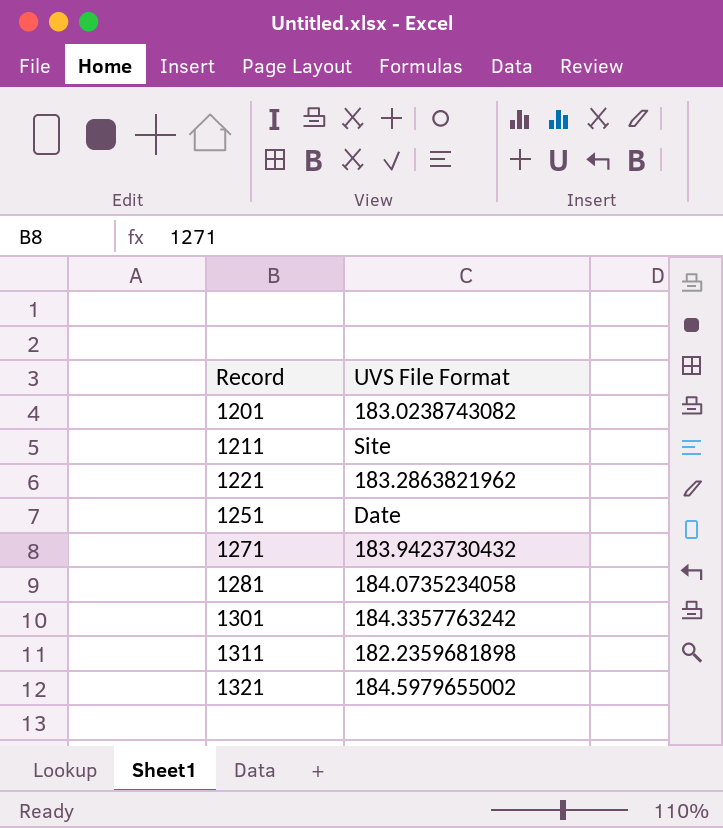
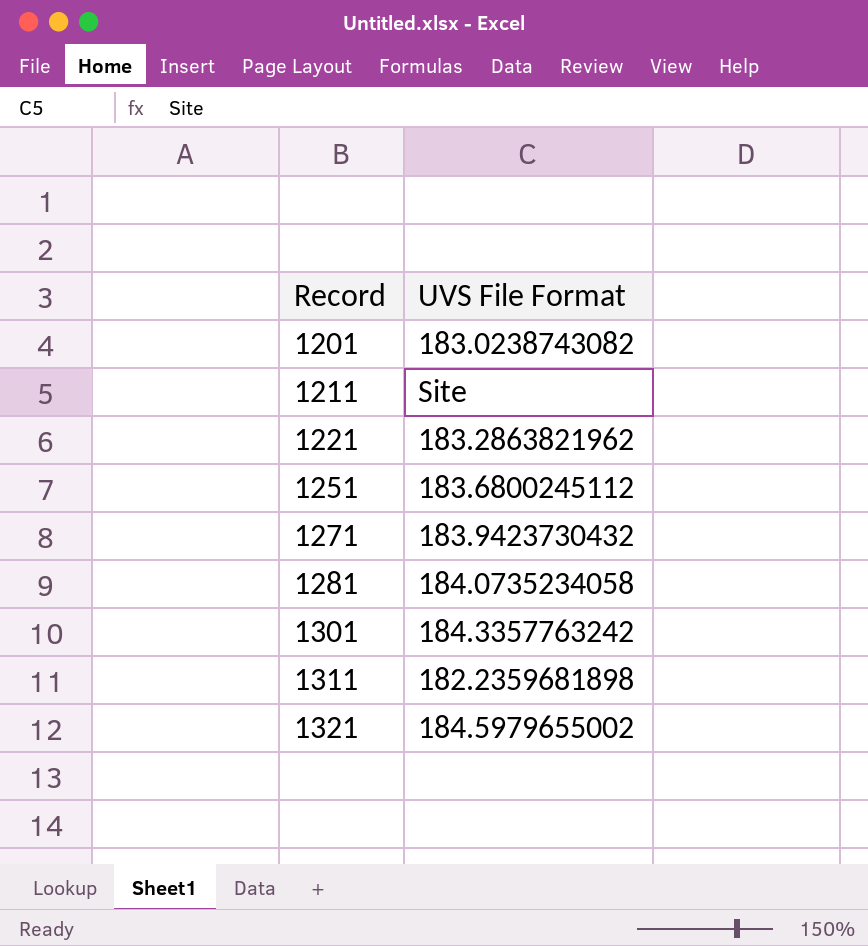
1251 | UVS File Format: Date -> 183.6800245112

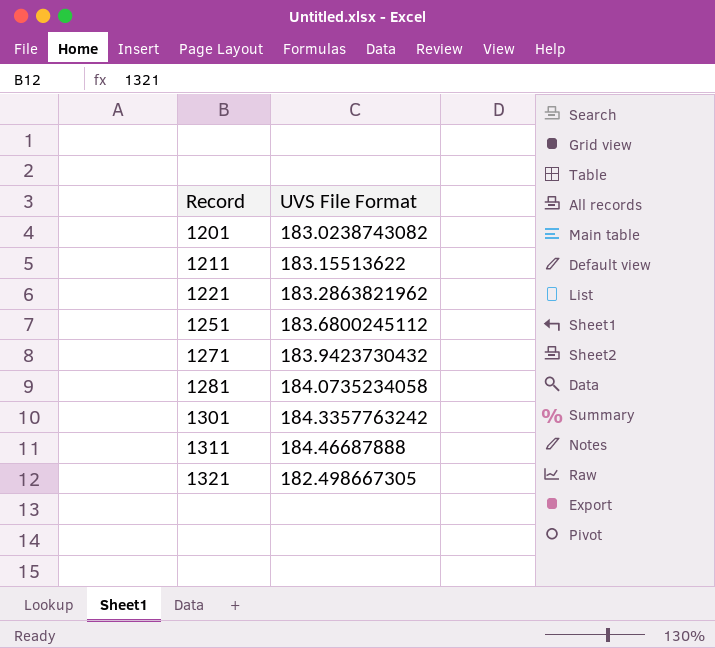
1211 | UVS File Format: Site -> 183.15513622
1311 | UVS File Format: 182.2359681898 -> 184.46687888
1321 | UVS File Format: 184.5979655002 -> 182.498667305

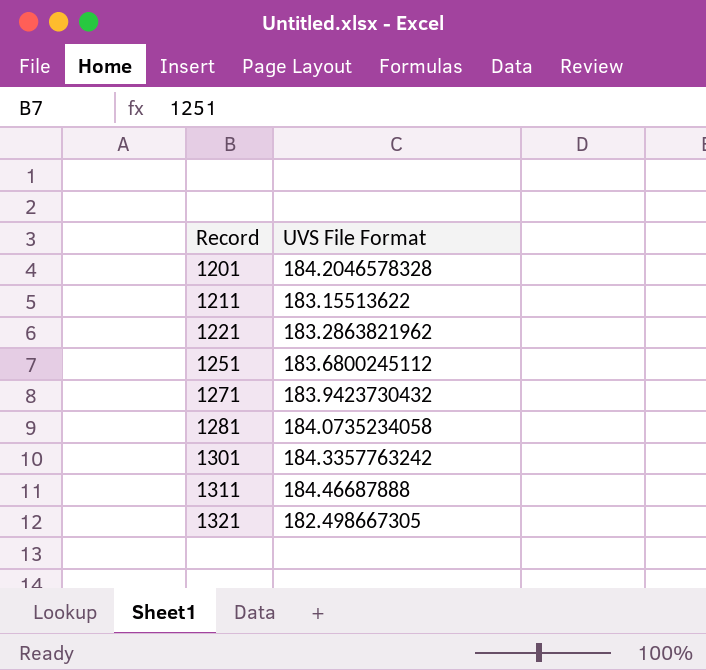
1201 | UVS File Format: 183.0238743082 -> 184.2046578328

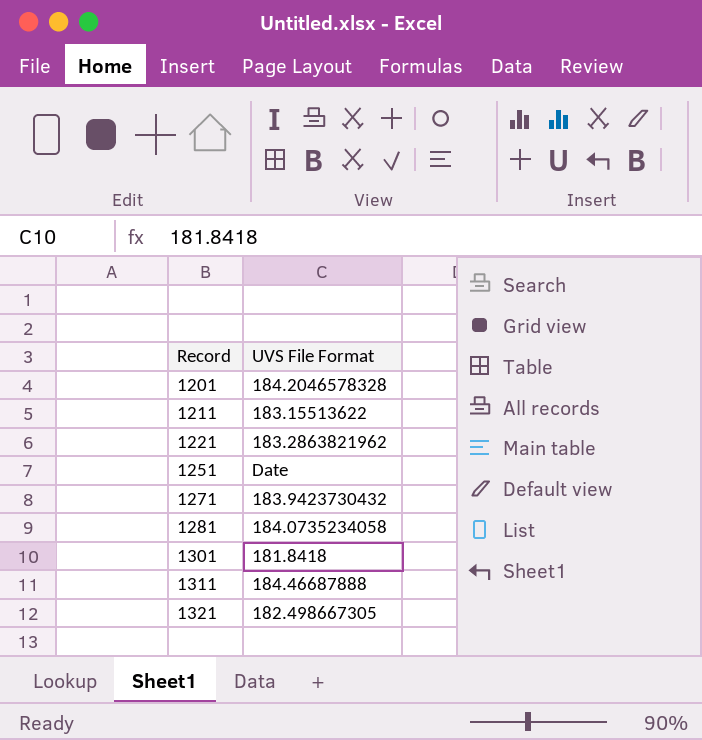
1251 | UVS File Format: 183.6800245112 -> Date
1301 | UVS File Format: 184.3357763242 -> 181.8418

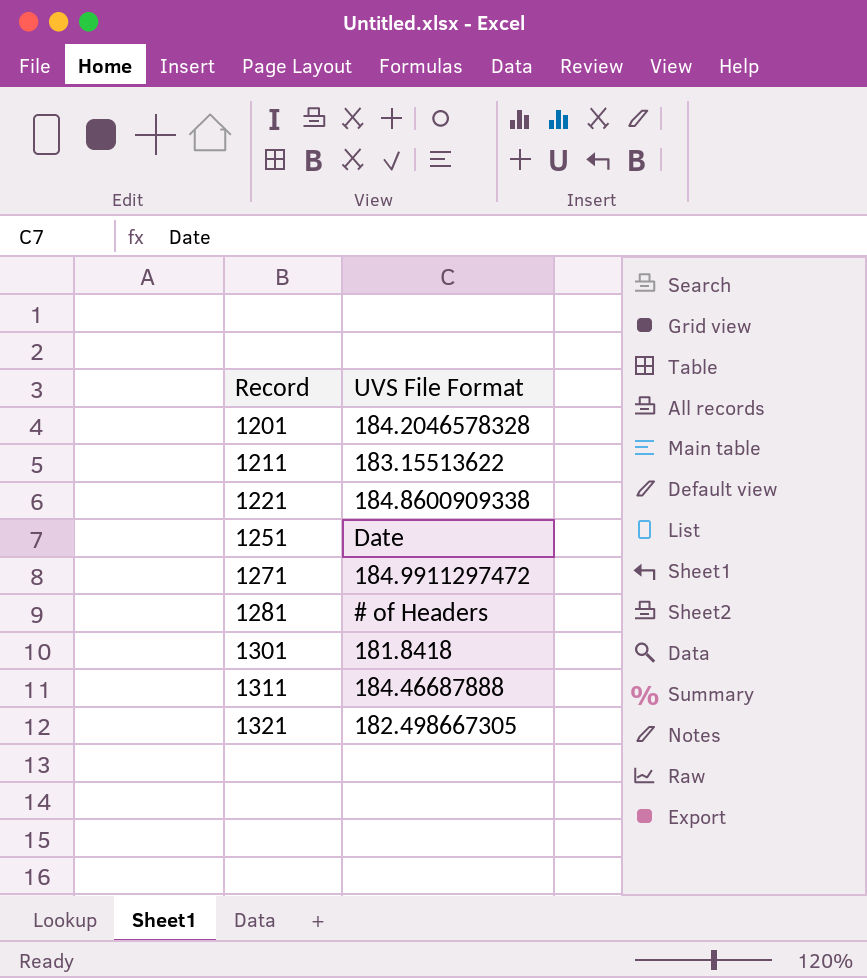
1221 | UVS File Format: 183.2863821962 -> 184.8600909338
1271 | UVS File Format: 183.9423730432 -> 184.9911297472
1281 | UVS File Format: 184.0735234058 -> # of Headers

